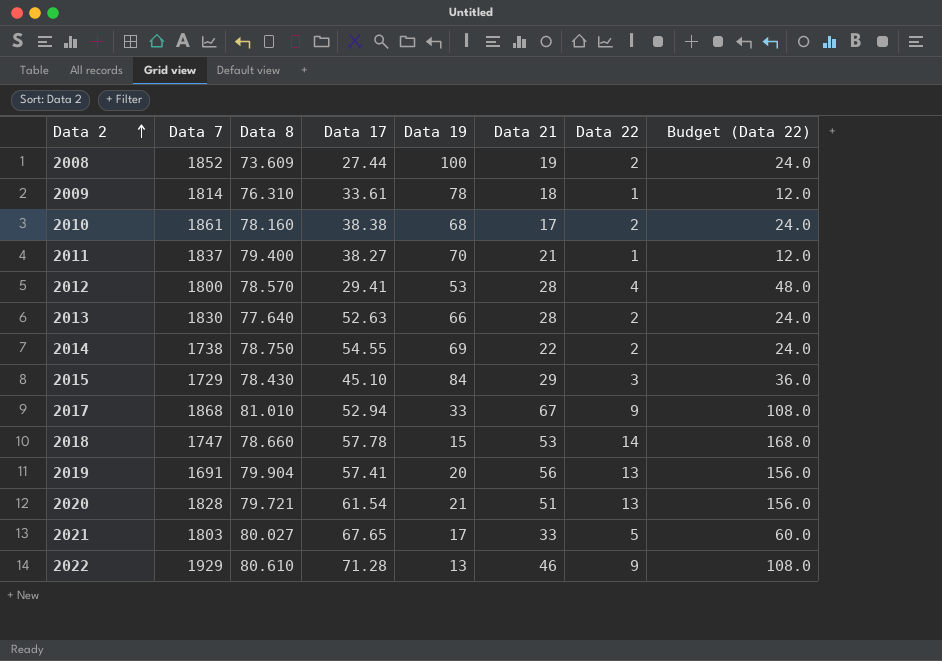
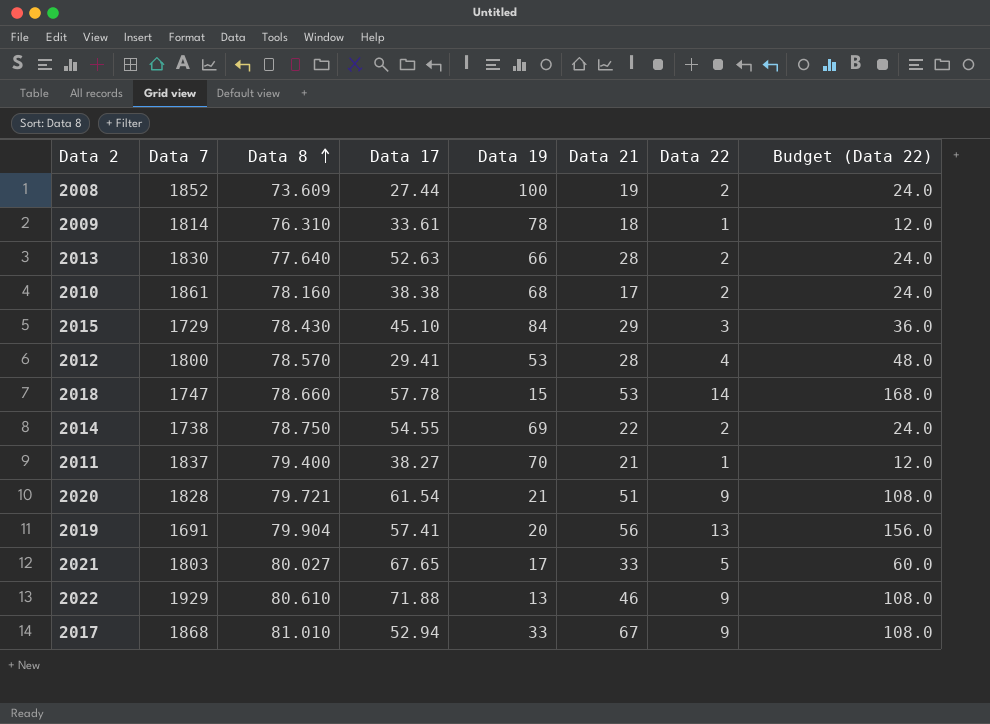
row order: Data 2 ascending -> Data 8 ascending
2020 | Data 22: 13 -> 9
2020 | Budget (Data 22): 156.0 -> 108.0
2022 | Data 17: 71.28 -> 71.88

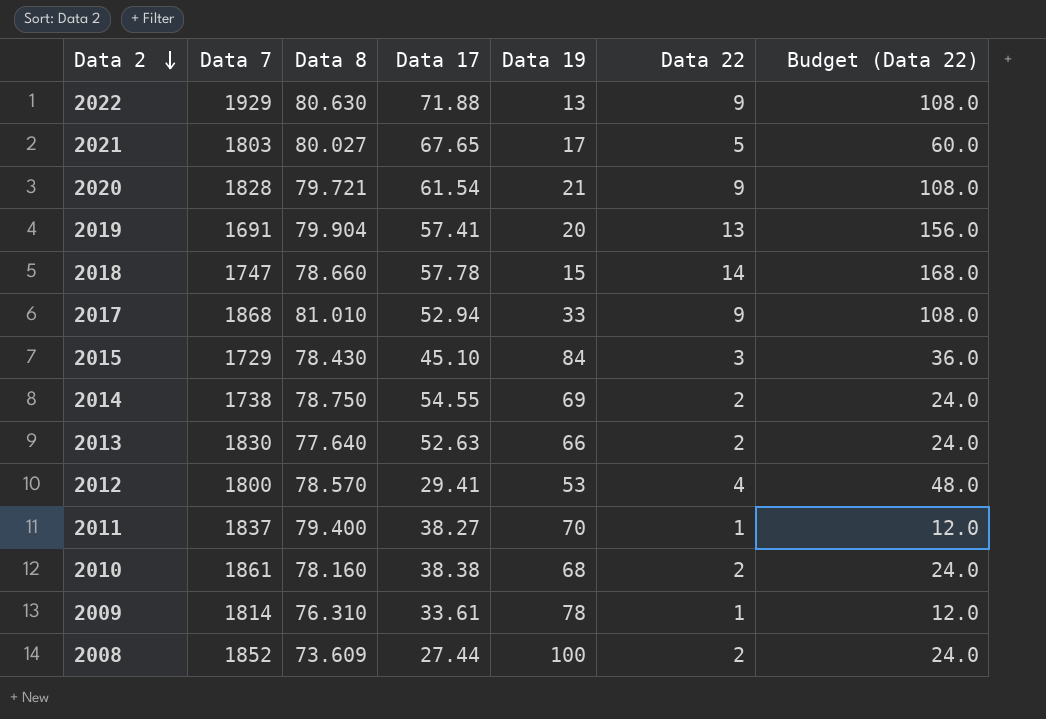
row order: Data 8 ascending -> Data 2 descending
column Data 21 | position: 6 -> none
2022 | Data 8: 80.610 -> 80.630

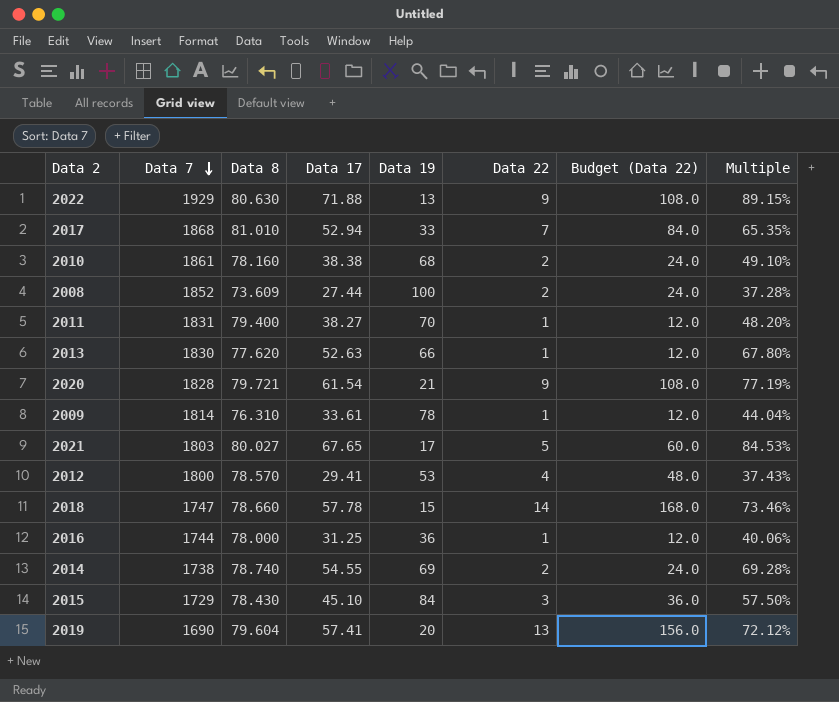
row order: Data 2 descending -> Data 7 descending
column Multiple | formula: none -> [Data 17] / [Data 8]
2017 | Data 22: 9 -> 7
2017 | Budget (Data 22): 108.0 -> 84.0
2011 | Data 7: 1837 -> 1831
2013 | Data 8: 77.640 -> 77.620
2013 | Data 22: 2 -> 1
2013 | Budget (Data 22): 24.0 -> 12.0
row 2016: none -> 1744 | 78.000 | 31.25 | 36 | 1 | 12.0 | 40.06%
2014 | Data 8: 78.750 -> 78.740
2019 | Data 7: 1691 -> 1690
2019 | Data 8: 79.904 -> 79.604

